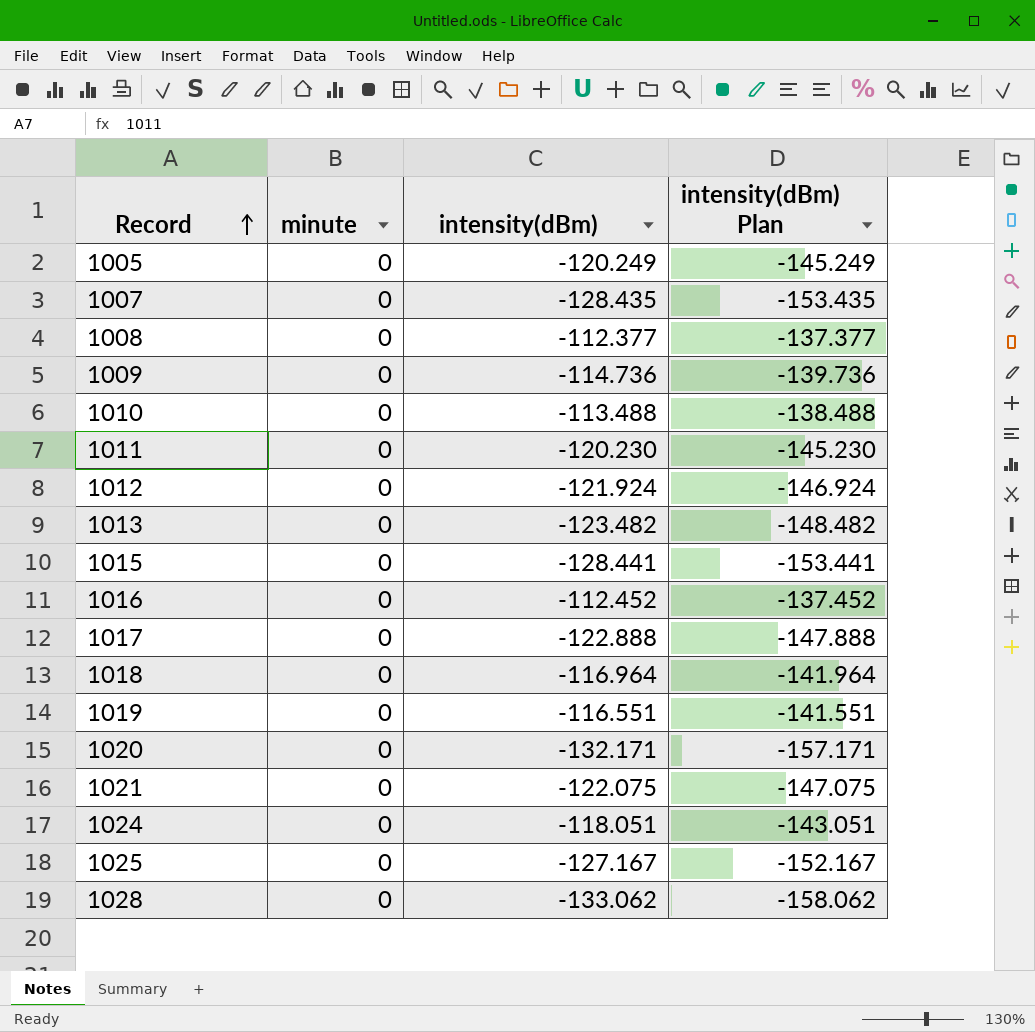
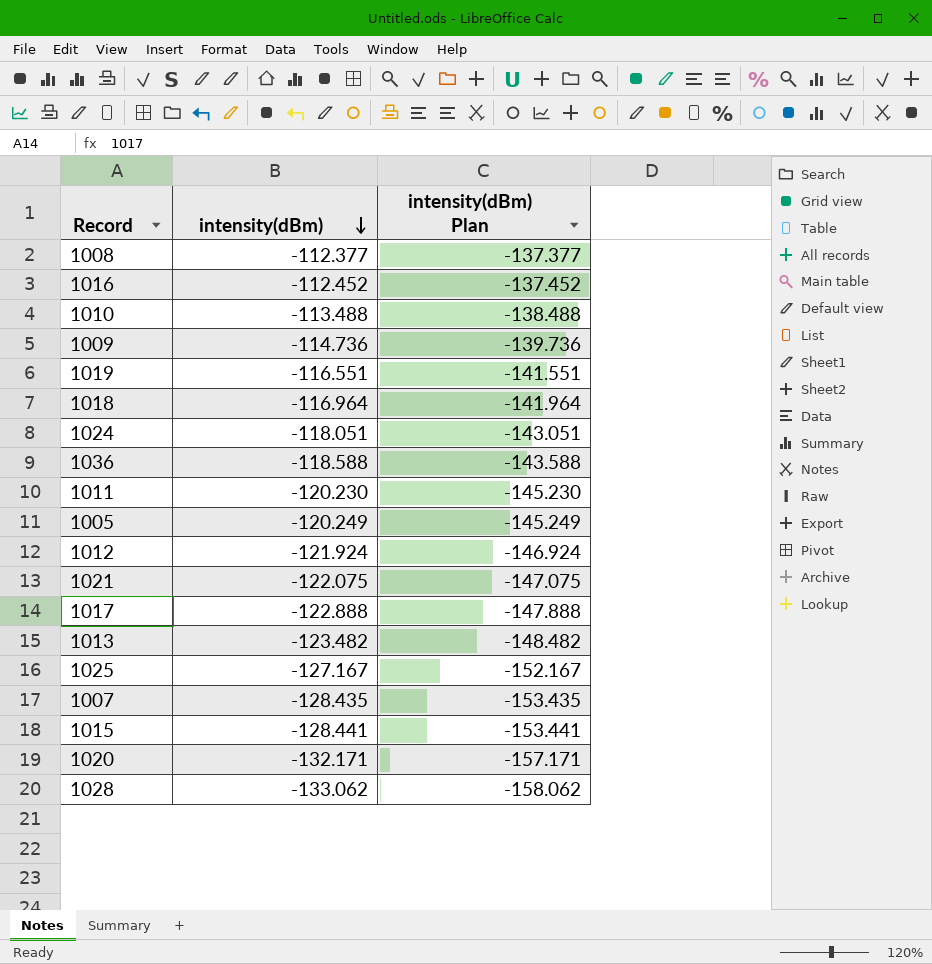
row order: Record ascending -> intensity(dBm) descending
column minute | position: 2 -> none
row 1036: none -> -118.588 | -143.588

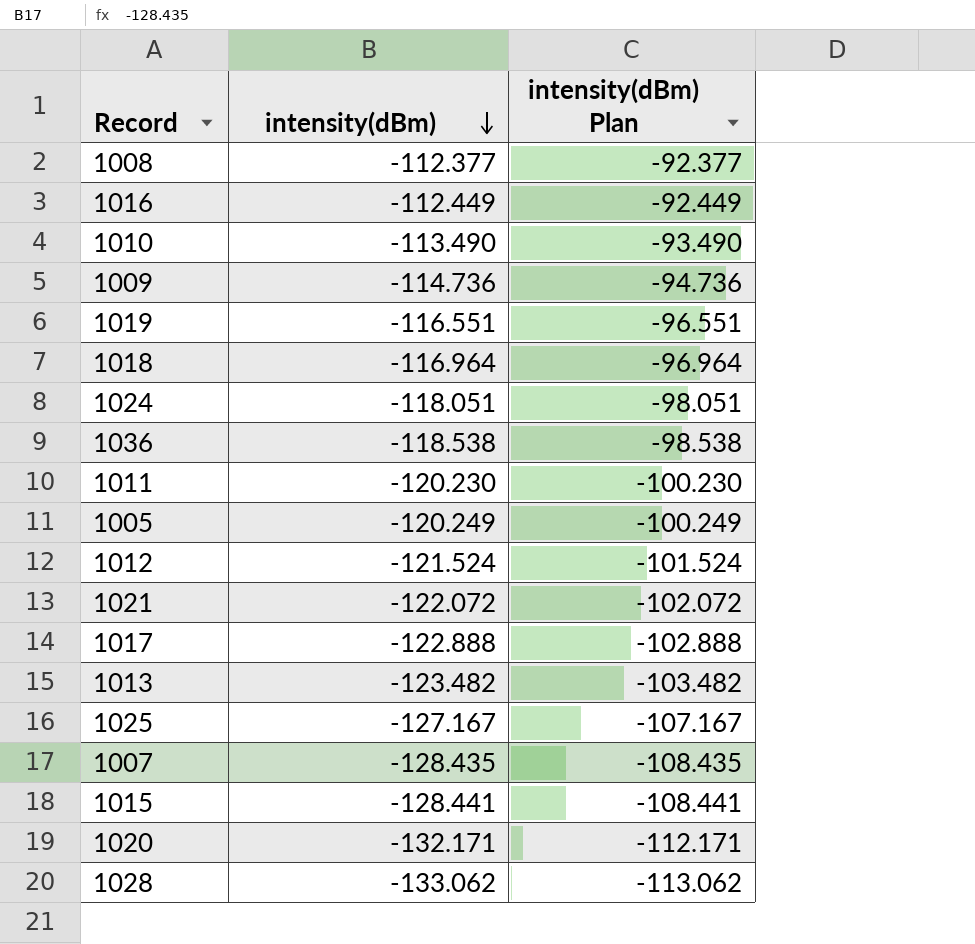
column intensity(dBm) Plan | formula: [intensity(dBm)] - 25 -> [intensity(dBm)] + 20
1016 | intensity(dBm): -112.452 -> -112.449
1010 | intensity(dBm): -113.488 -> -113.490
1036 | intensity(dBm): -118.588 -> -118.538
1012 | intensity(dBm): -121.924 -> -121.524
1021 | intensity(dBm): -122.075 -> -122.072

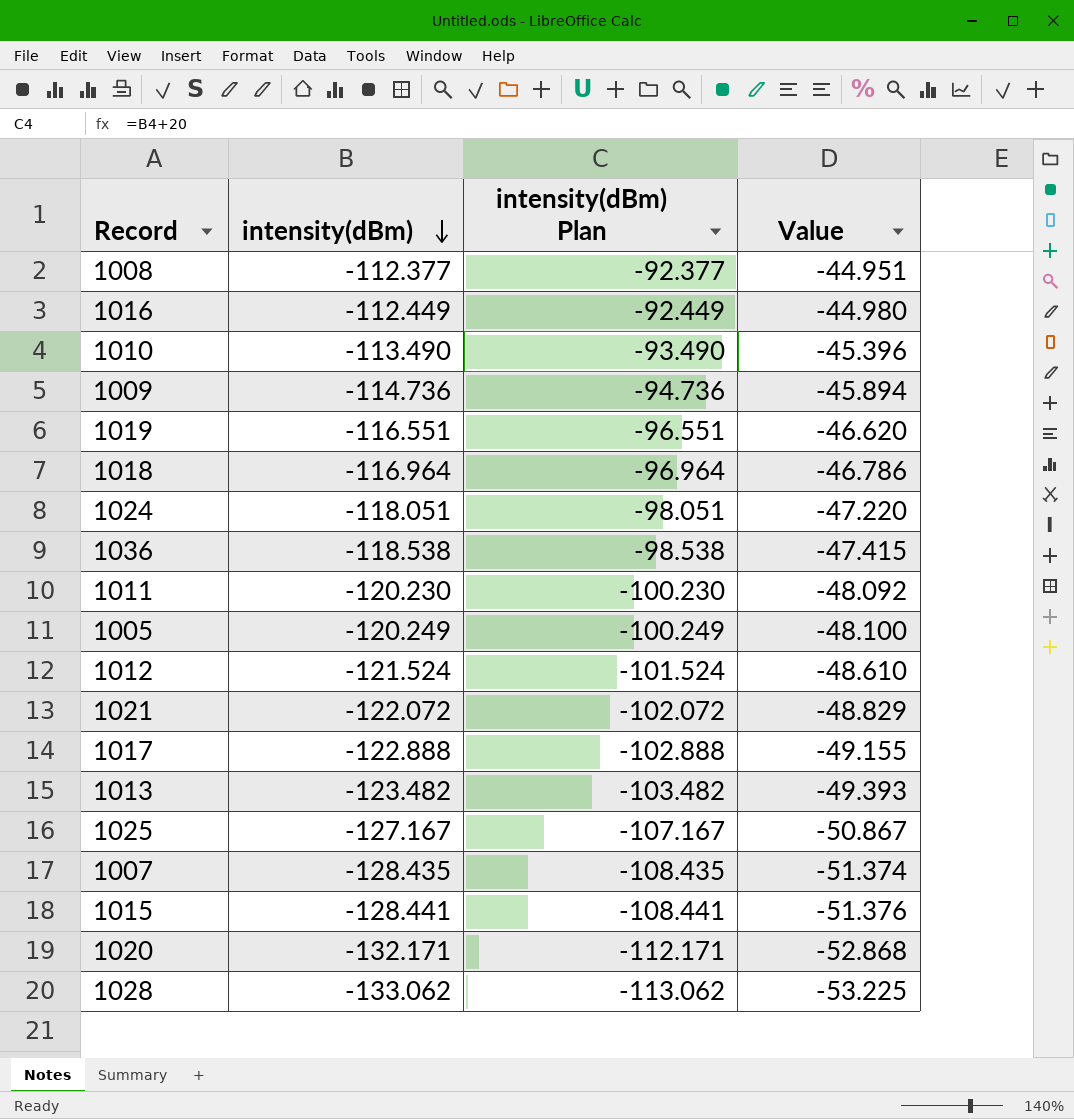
column Value | formula: none -> [intensity(dBm)] * 0.4

